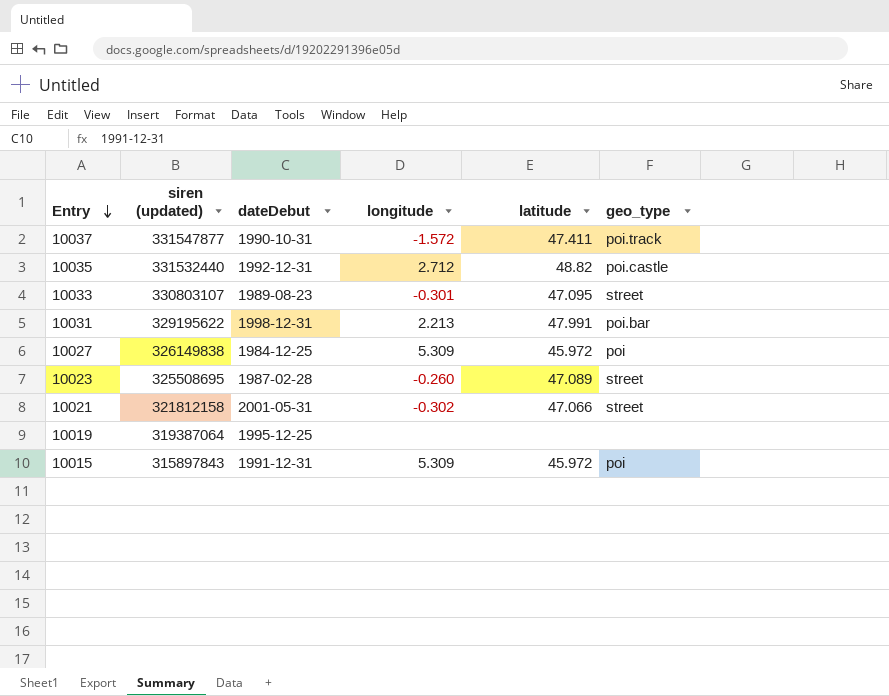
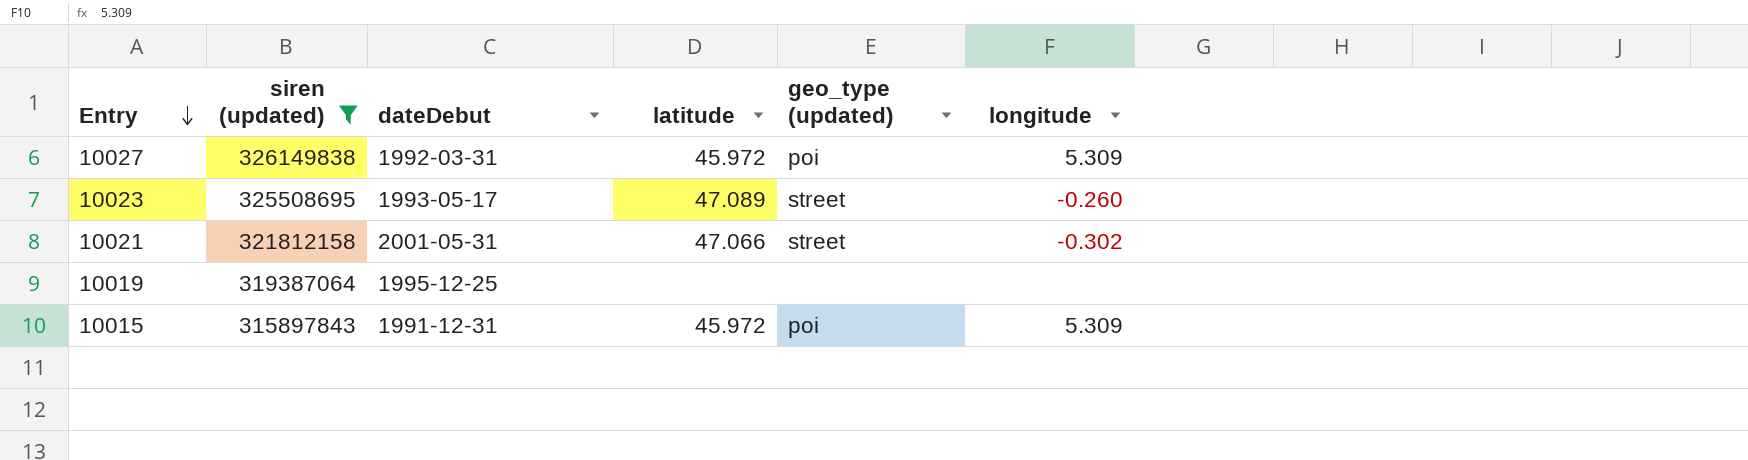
filter: none -> siren (updated) <= 326149838
column name: geo_type -> geo_type (updated)
column longitude | position: 4 -> 6
10027 | dateDebut: 1984-12-25 -> 1992-03-31
10023 | dateDebut: 1987-02-28 -> 1993-05-17

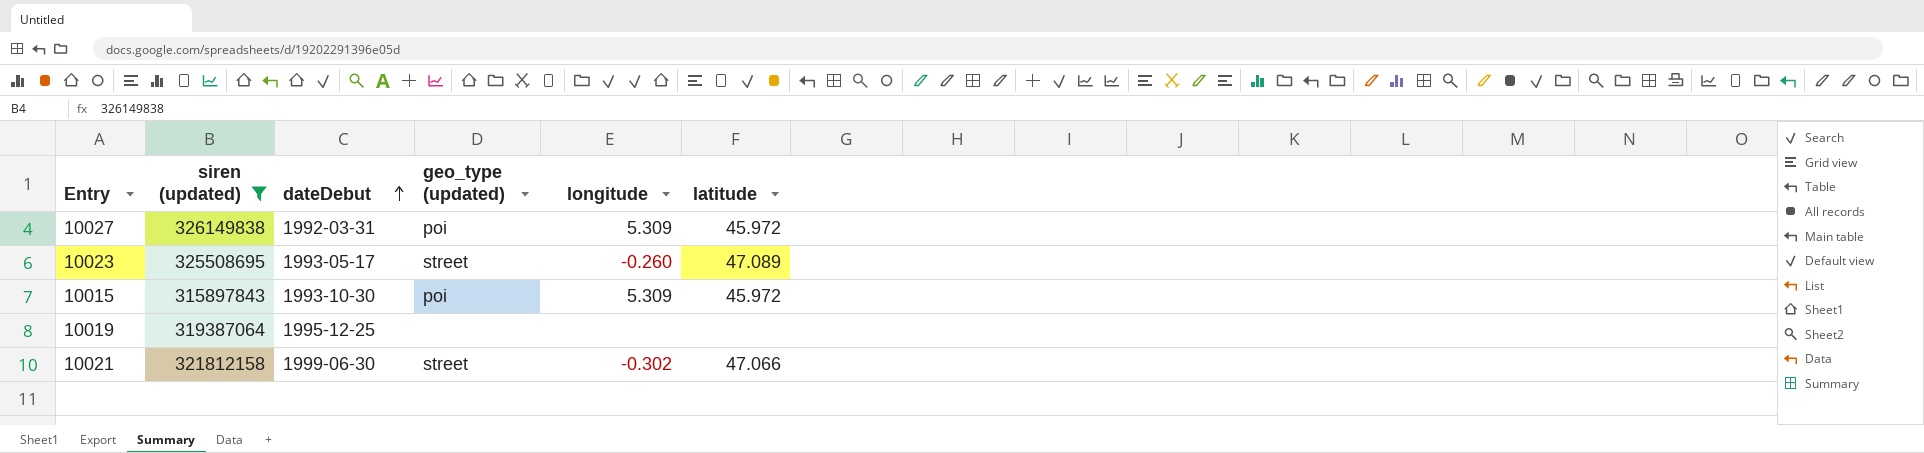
row order: Entry descending -> dateDebut ascending
column latitude | position: 4 -> 6
10015 | dateDebut: 1991-12-31 -> 1993-10-30
10021 | dateDebut: 2001-05-31 -> 1999-06-30

